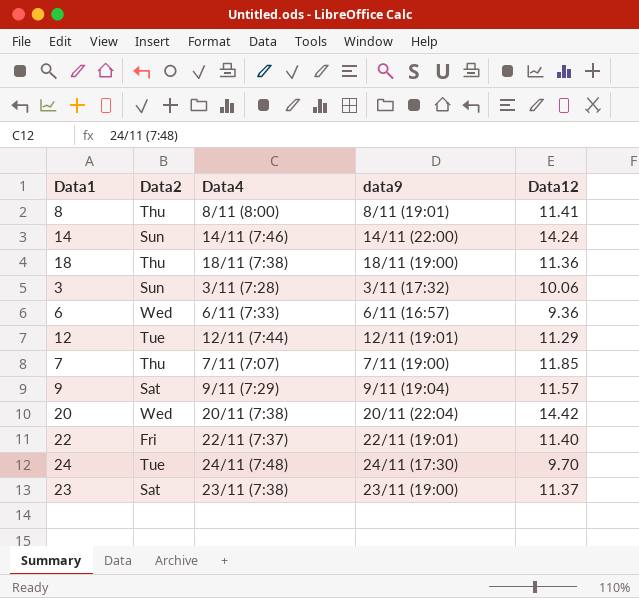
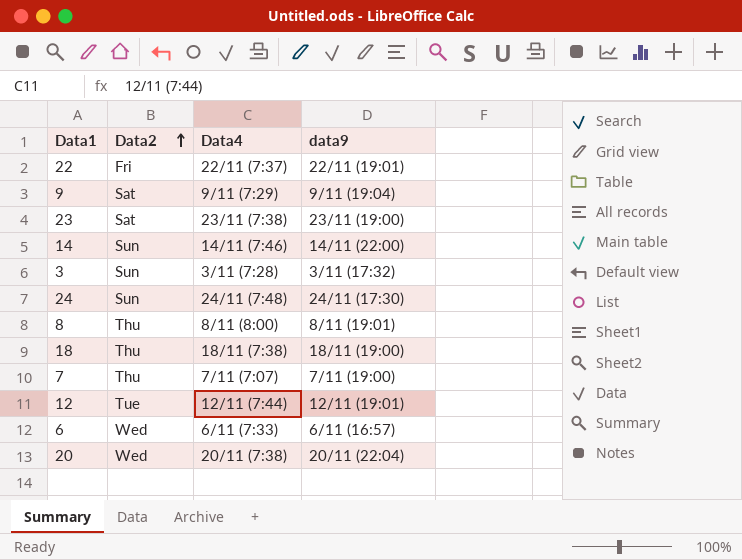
row order: none -> Data2 ascending
column Data12 | position: 5 -> none
24 | Data2: Tue -> Sun

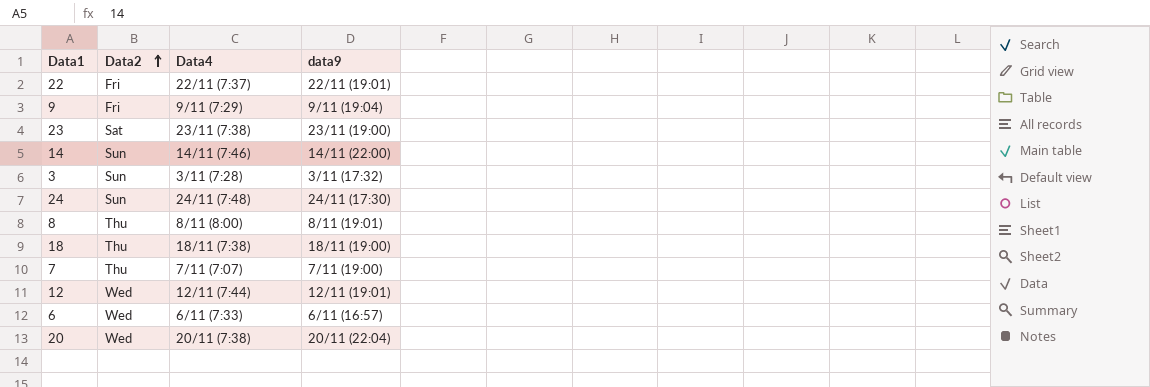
9 | Data2: Sat -> Fri
12 | Data2: Tue -> Wed

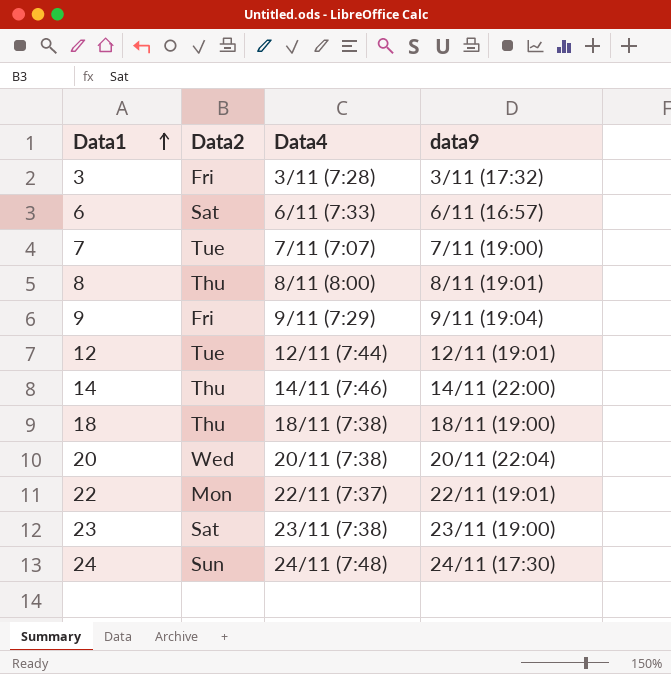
row order: Data2 ascending -> Data1 ascending
3 | Data2: Sun -> Fri
6 | Data2: Wed -> Sat
7 | Data2: Thu -> Tue
12 | Data2: Wed -> Tue
14 | Data2: Sun -> Thu
22 | Data2: Fri -> Mon

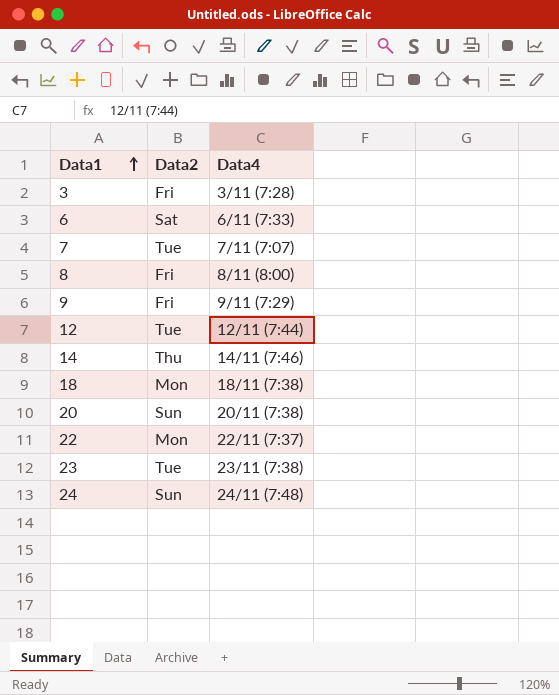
column data9 | position: 4 -> none
8 | Data2: Thu -> Fri
18 | Data2: Thu -> Mon
20 | Data2: Wed -> Sun
23 | Data2: Sat -> Tue

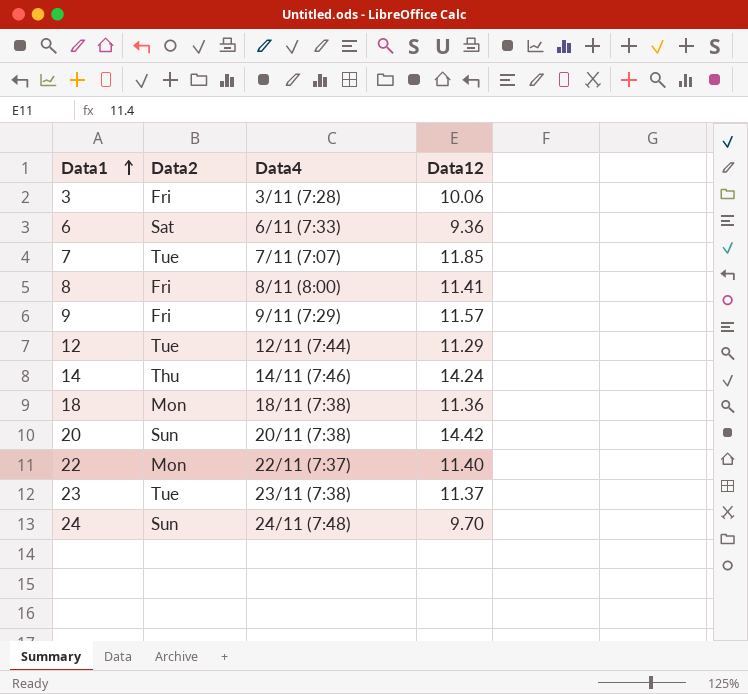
column Data12 | position: none -> 4

